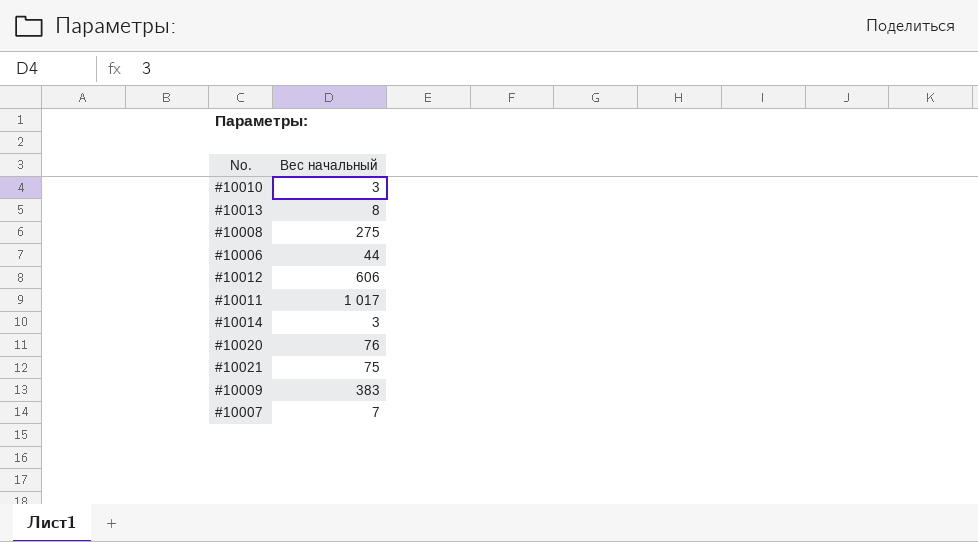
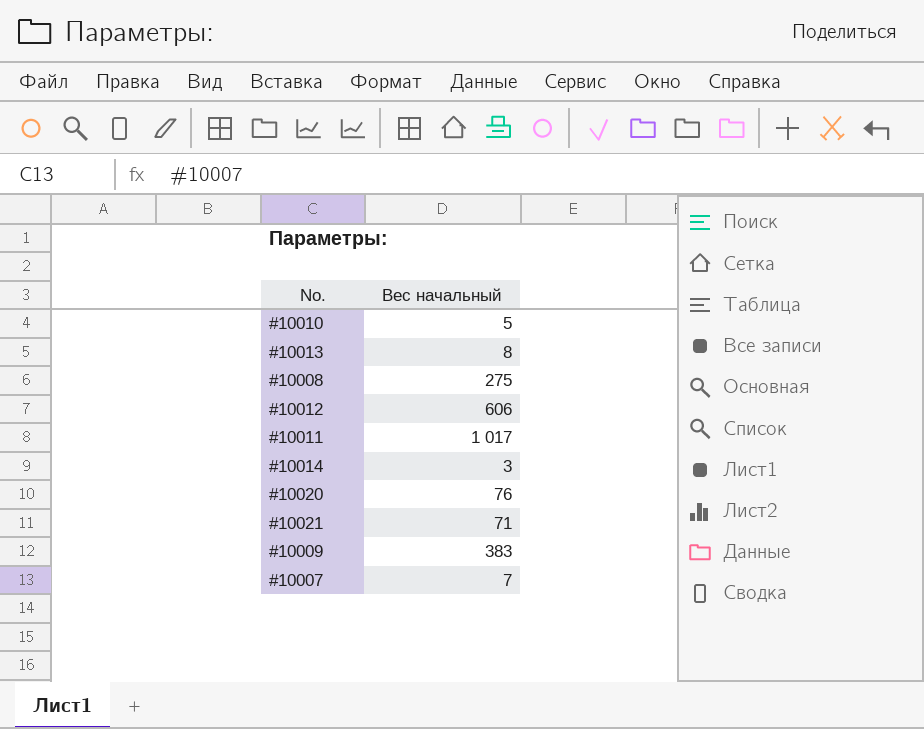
row #10006: 44 -> none
#10010 | Вес начальный: 3 -> 5
#10021 | Вес начальный: 75 -> 71

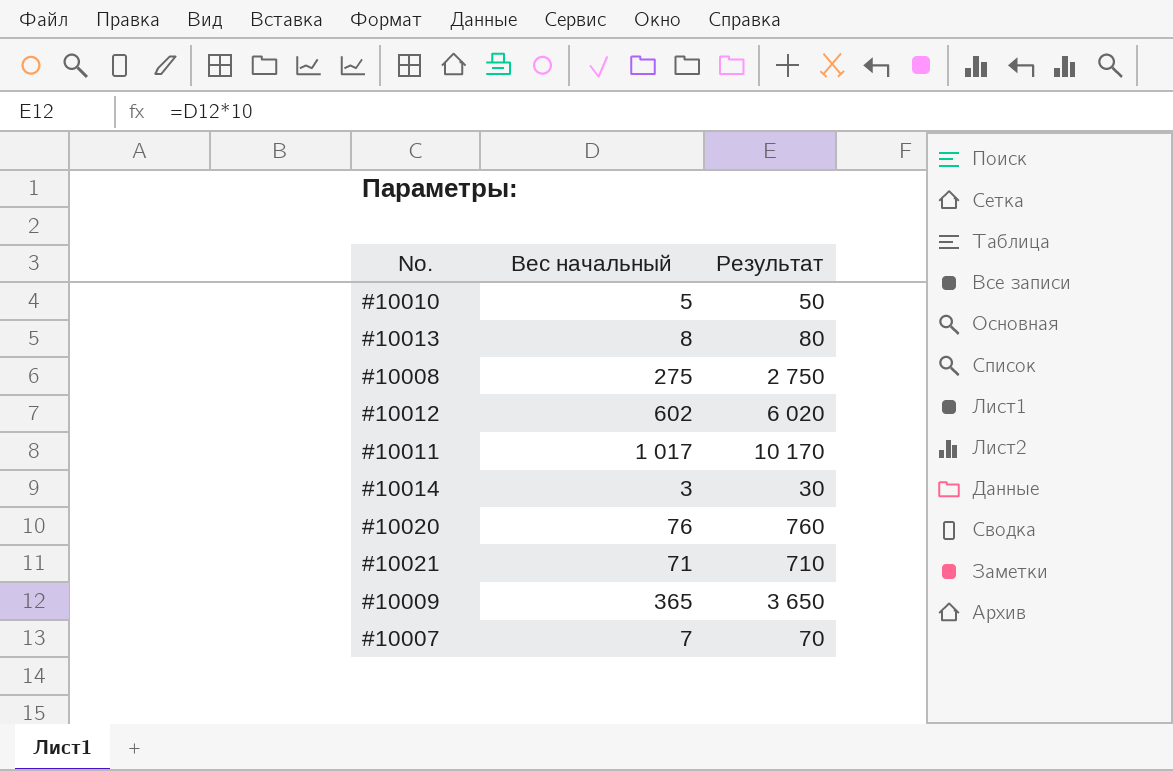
column Результат | formula: none -> [Вес начальный] * 10
#10012 | Вес начальный: 606 -> 602
#10009 | Вес начальный: 383 -> 365

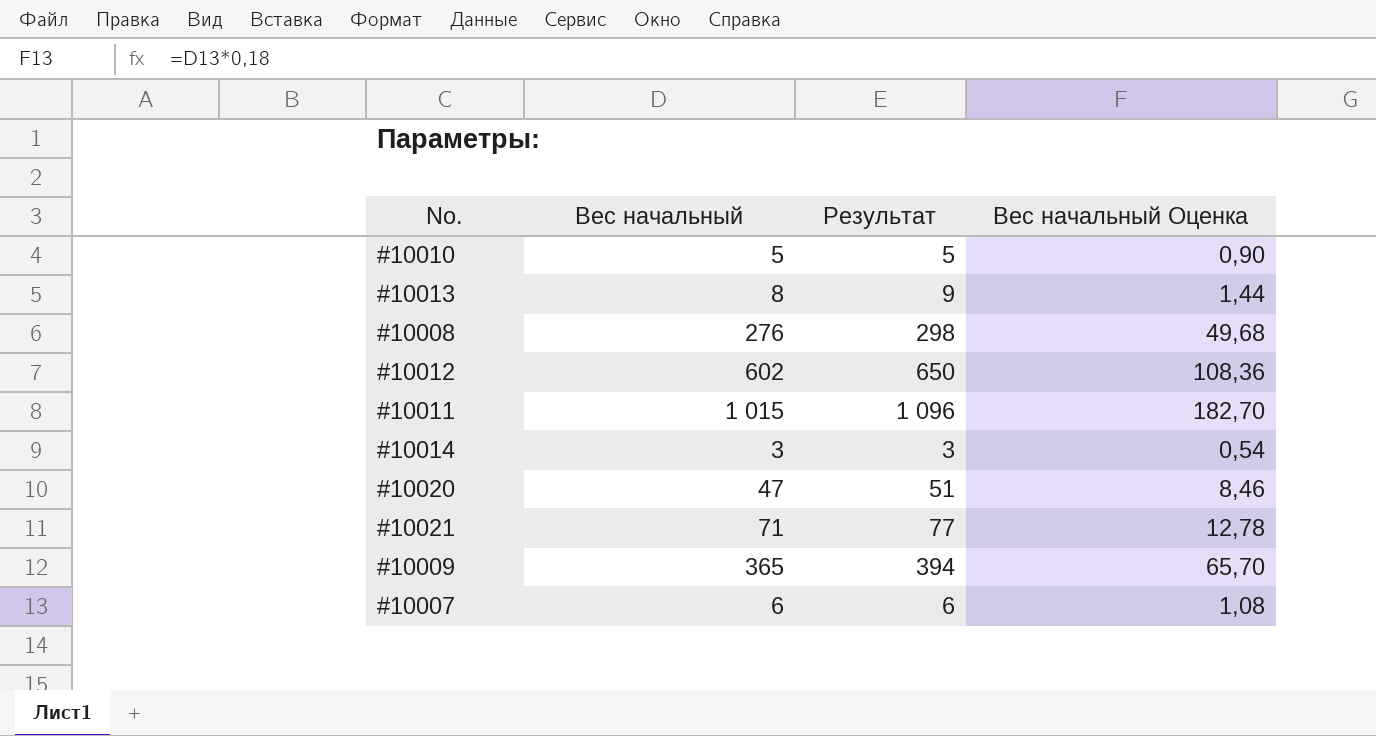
column Результат | formula: [Вес начальный] * 10 -> [Вес начальный] * 1,08
column Вес начальный Оценка | formula: none -> [Вес начальный] * 0,18
#10008 | Вес начальный: 275 -> 276
#10011 | Вес начальный: 1 017 -> 1 015
#10020 | Вес начальный: 76 -> 47
#10007 | Вес начальный: 7 -> 6

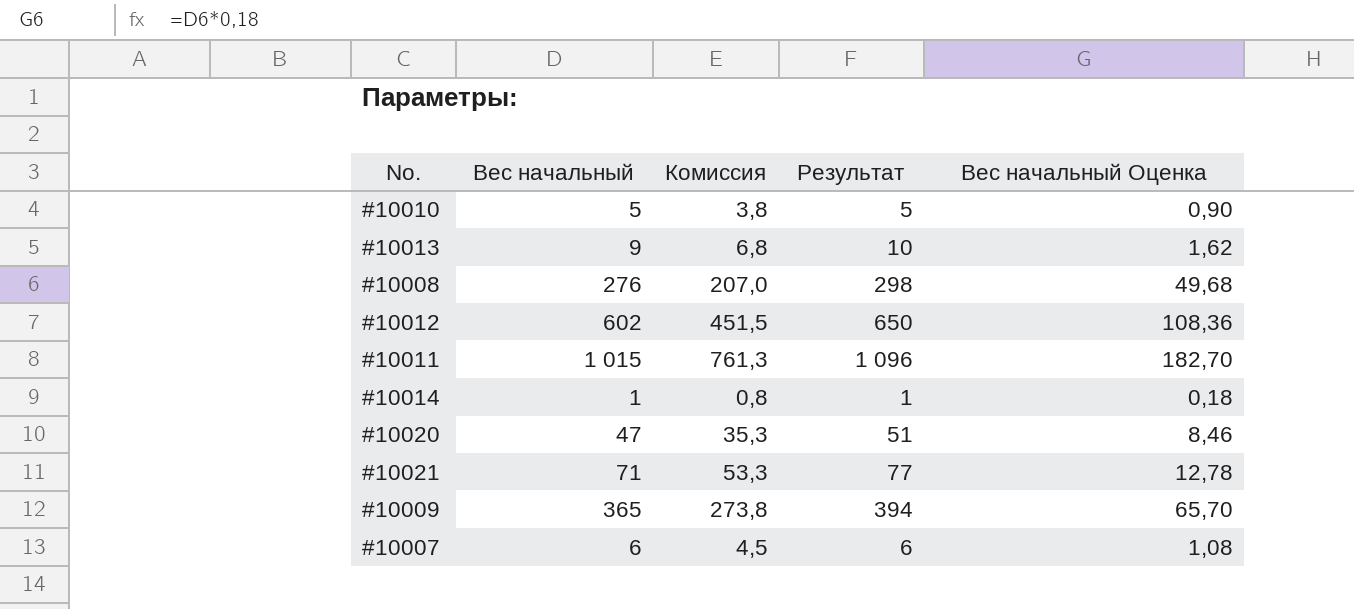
column Комиссия | formula: none -> [Вес начальный] * 0,75
#10013 | Вес начальный: 8 -> 9
#10013 | Результат: 9 -> 10
#10013 | Вес начальный Оценка: 1,44 -> 1,62
#10014 | Вес начальный: 3 -> 1
#10014 | Результат: 3 -> 1
#10014 | Вес начальный Оценка: 0,54 -> 0,18

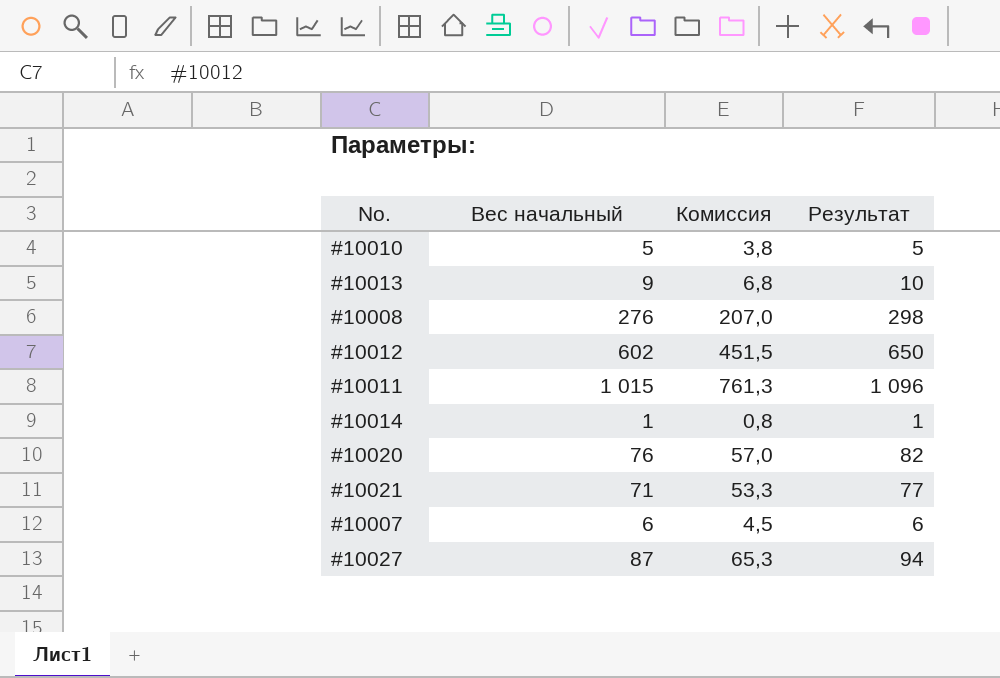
column Вес начальный Оценка | formula: [Вес начальный] * 0,18 -> none
row #10009: 365 | 273,8 | 394 | 65,70 -> none
#10020 | Вес начальный: 47 -> 76
#10020 | Комиссия: 35,3 -> 57,0
#10020 | Результат: 51 -> 82
row #10027: none -> 87 | 65,3 | 94

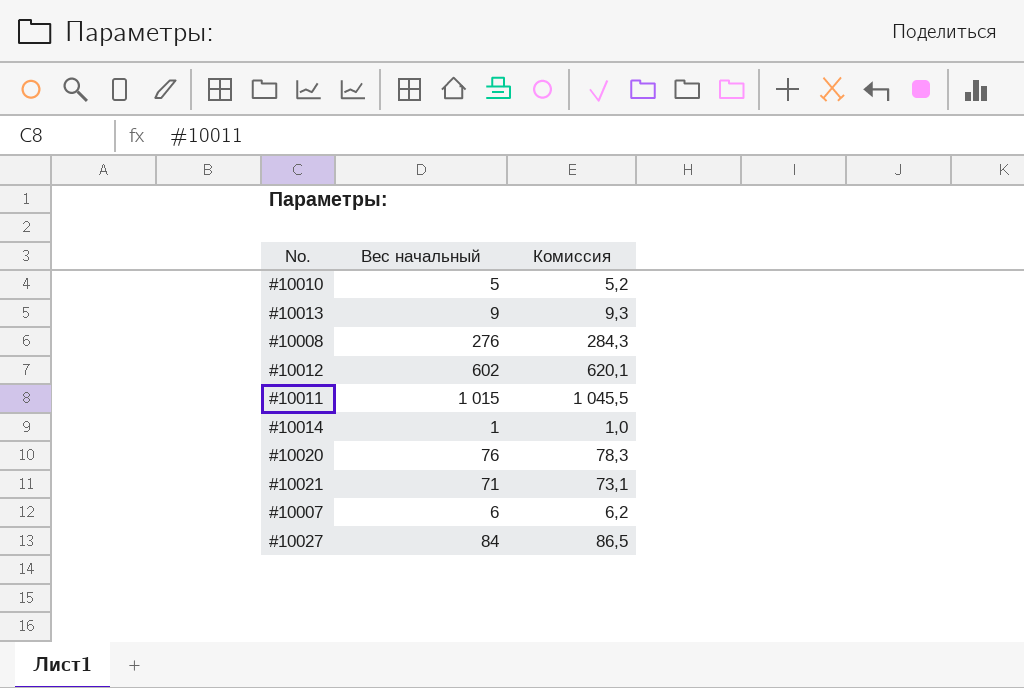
column Результат | formula: [Вес начальный] * 1,08 -> none
column Комиссия | formula: [Вес начальный] * 0,75 -> [Вес начальный] * 1,03
#10027 | Вес начальный: 87 -> 84

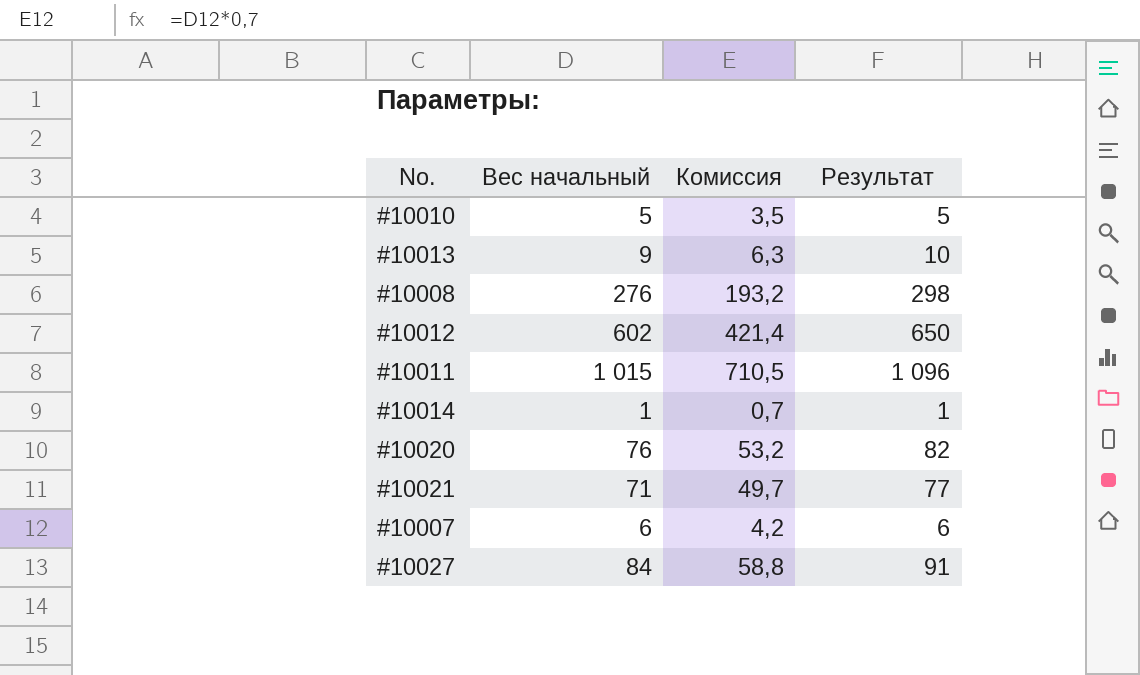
column Комиссия | formula: [Вес начальный] * 1,03 -> [Вес начальный] * 0,7
column Результат | formula: none -> [Вес начальный] * 1,08

